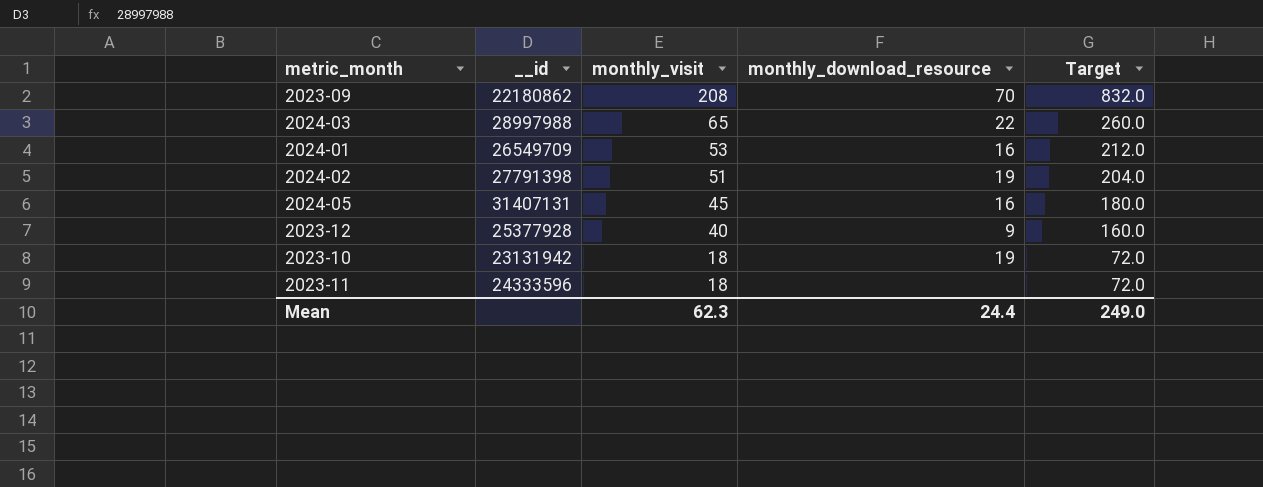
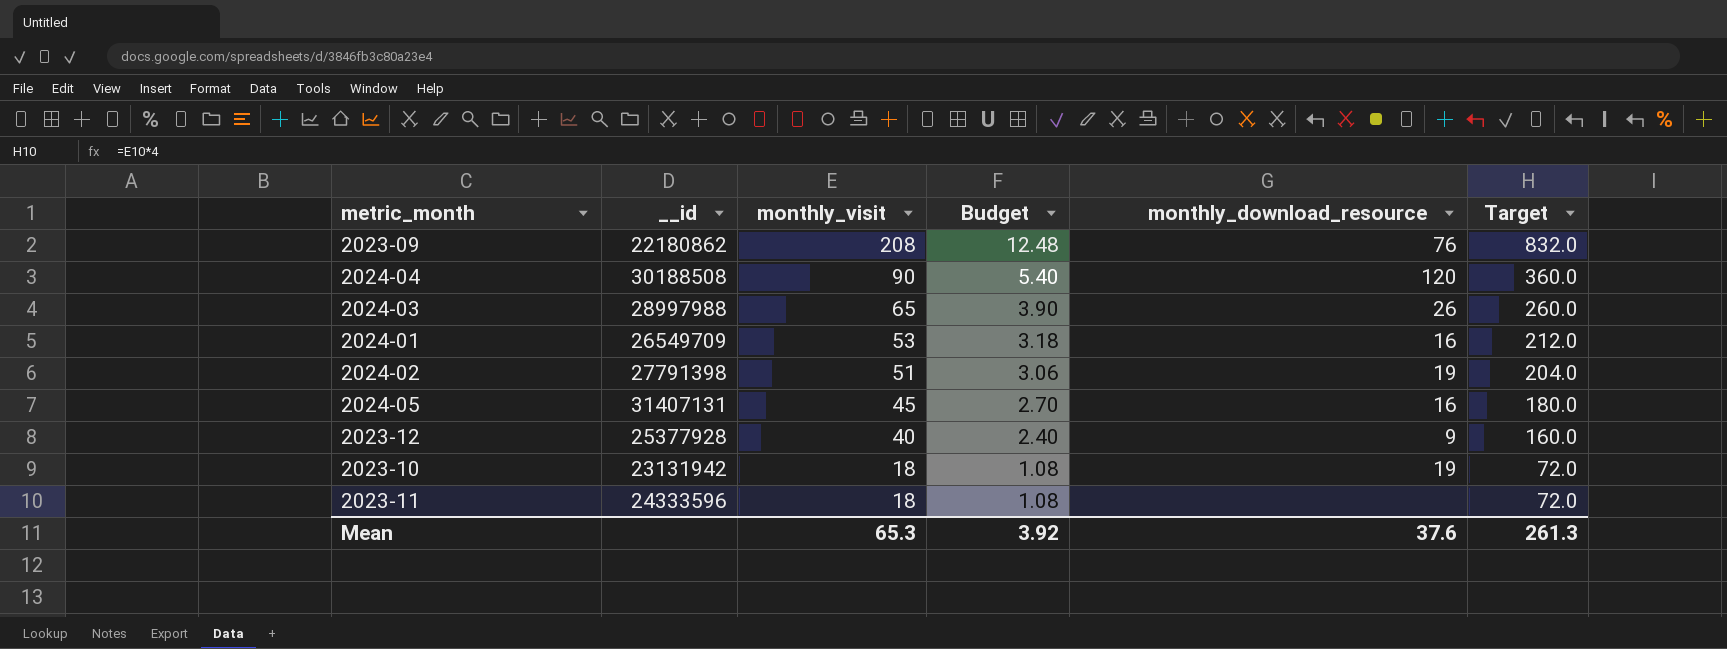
column Budget | formula: none -> [monthly_visit] * 0.06
2023-09 | monthly_download_resource: 70 -> 76
row 2024-04: none -> 30188508 | 90 | 5.40 | 120 | 360.0
2024-03 | monthly_download_resource: 22 -> 26
Mean | monthly_visit: 62.3 -> 65.3
Mean | monthly_download_resource: 24.4 -> 37.6
Mean | Target: 249.0 -> 261.3

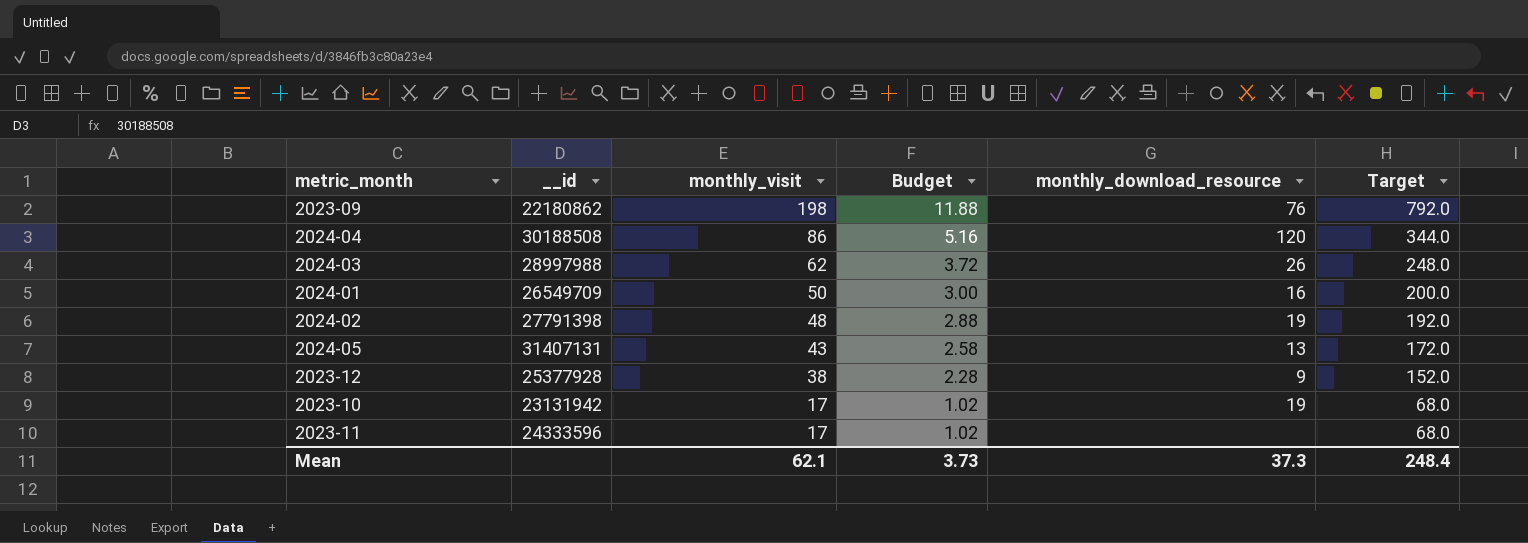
2023-09 | monthly_visit: 208 -> 198
2023-09 | Budget: 12.48 -> 11.88
2023-09 | Target: 832.0 -> 792.0
2024-04 | monthly_visit: 90 -> 86
2024-04 | Budget: 5.40 -> 5.16
2024-04 | Target: 360.0 -> 344.0
2024-03 | monthly_visit: 65 -> 62
2024-03 | Budget: 3.90 -> 3.72
2024-03 | Target: 260.0 -> 248.0
2024-01 | monthly_visit: 53 -> 50
2024-01 | Budget: 3.18 -> 3.00
2024-01 | Target: 212.0 -> 200.0
2024-02 | monthly_visit: 51 -> 48
2024-02 | Budget: 3.06 -> 2.88
2024-02 | Target: 204.0 -> 192.0
2024-05 | monthly_visit: 45 -> 43
2024-05 | Budget: 2.70 -> 2.58
2024-05 | monthly_download_resource: 16 -> 13
2024-05 | Target: 180.0 -> 172.0
2023-12 | monthly_visit: 40 -> 38
2023-12 | Budget: 2.40 -> 2.28
2023-12 | Target: 160.0 -> 152.0
2023-10 | monthly_visit: 18 -> 17
2023-10 | Budget: 1.08 -> 1.02
2023-10 | Target: 72.0 -> 68.0
2023-11 | monthly_visit: 18 -> 17
2023-11 | Budget: 1.08 -> 1.02
2023-11 | Target: 72.0 -> 68.0
Mean | monthly_visit: 65.3 -> 62.1
Mean | Budget: 3.92 -> 3.73
Mean | monthly_download_resource: 37.6 -> 37.3
Mean | Target: 261.3 -> 248.4

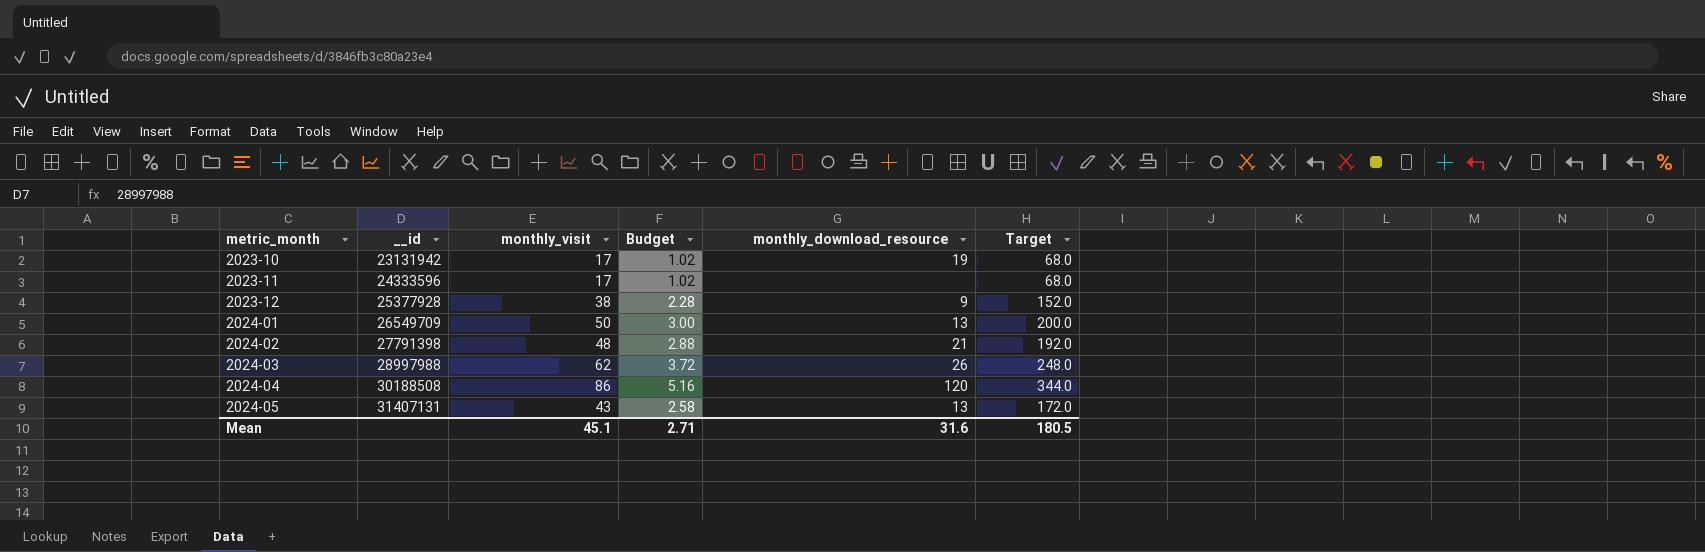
row order: monthly_visit descending -> metric_month ascending
row 2023-09: 22180862 | 198 | 11.88 | 76 | 792.0 -> none
2024-01 | monthly_download_resource: 16 -> 13
2024-02 | monthly_download_resource: 19 -> 21
Mean | monthly_visit: 62.1 -> 45.1
Mean | Budget: 3.73 -> 2.71
Mean | monthly_download_resource: 37.3 -> 31.6
Mean | Target: 248.4 -> 180.5

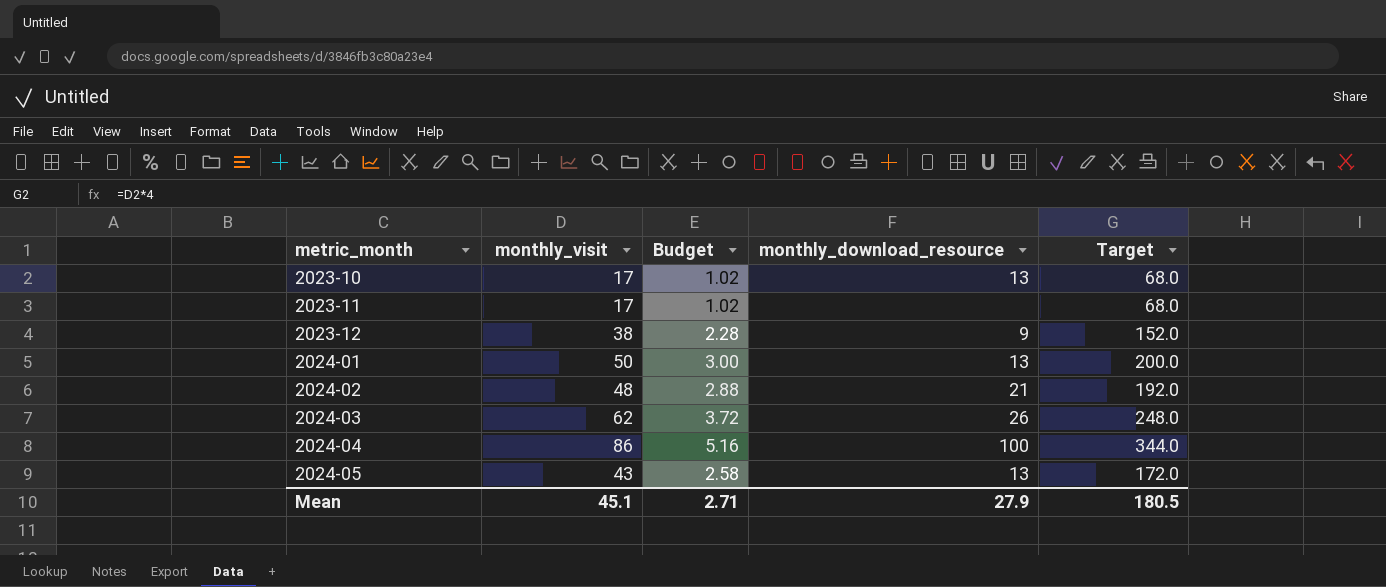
column __id | position: 2 -> none
2023-10 | monthly_download_resource: 19 -> 13
2024-04 | monthly_download_resource: 120 -> 100
Mean | monthly_download_resource: 31.6 -> 27.9

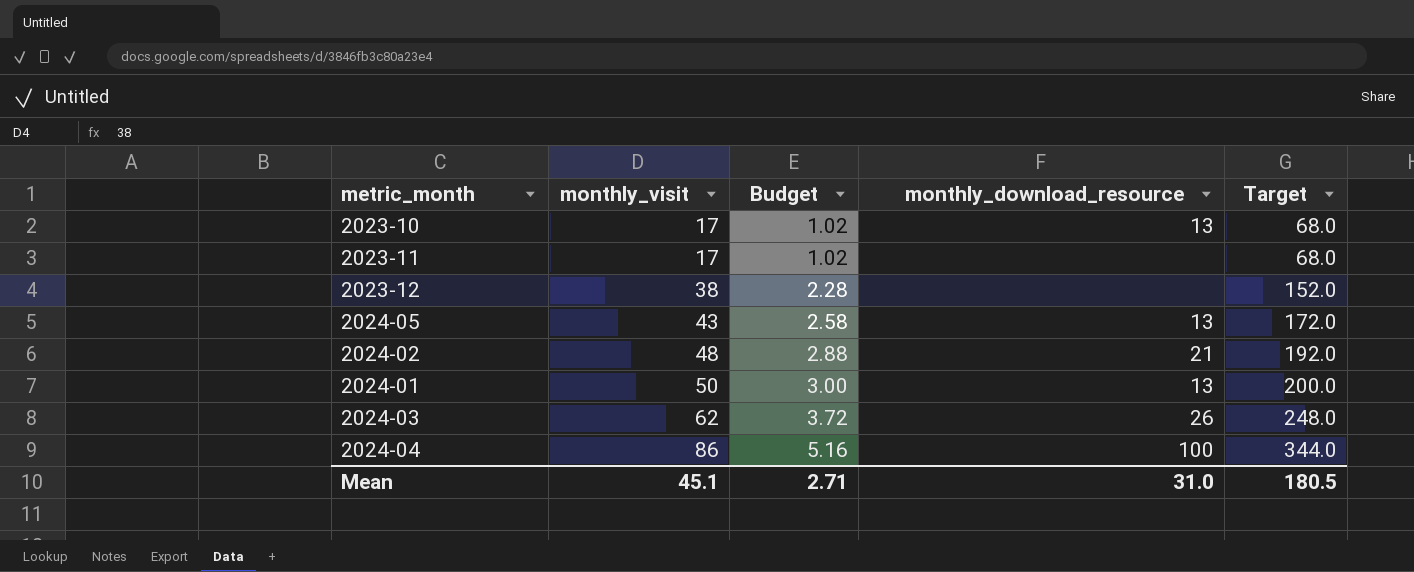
row order: metric_month ascending -> monthly_visit ascending
2023-12 | monthly_download_resource: 9 -> none
Mean | monthly_download_resource: 27.9 -> 31.0

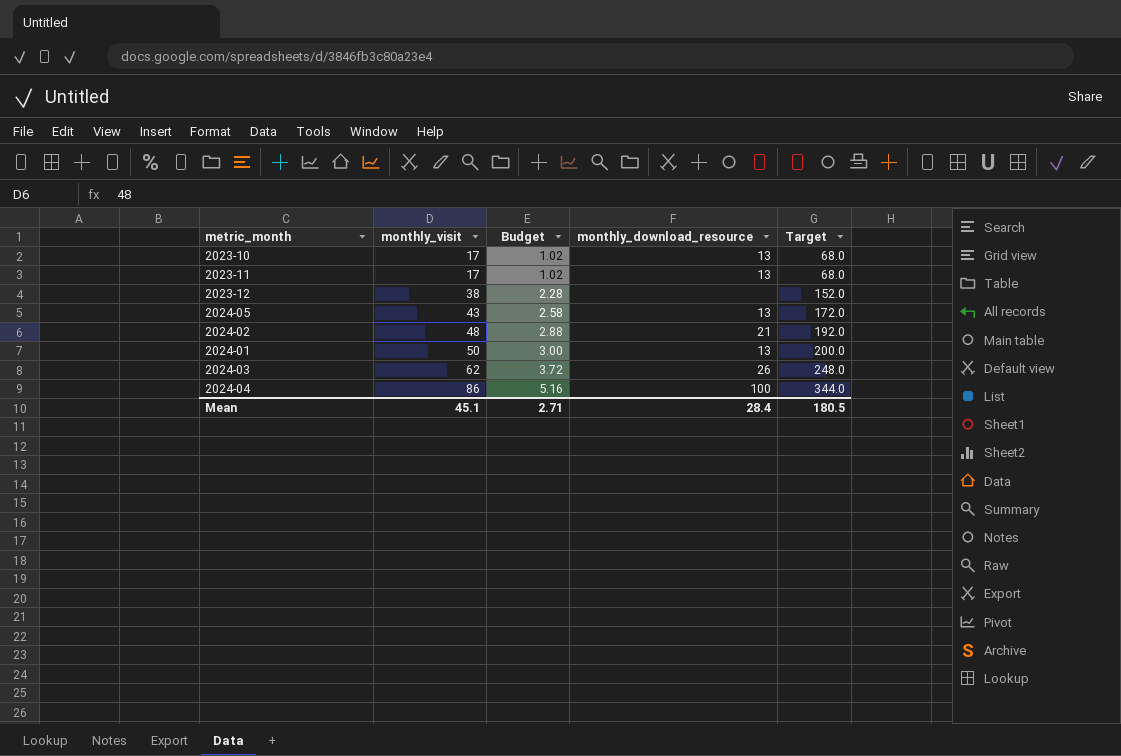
2023-11 | monthly_download_resource: none -> 13
Mean | monthly_download_resource: 31.0 -> 28.4

